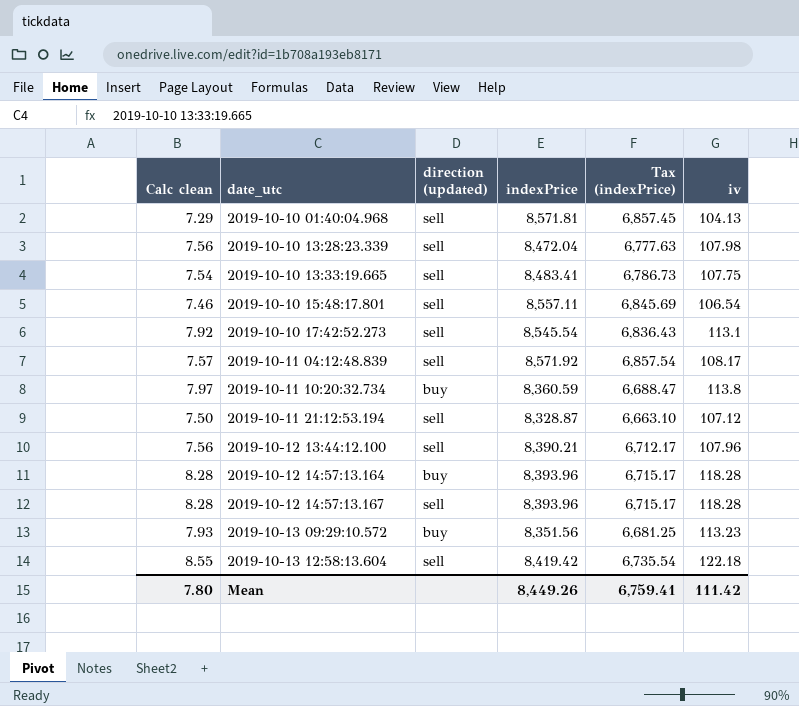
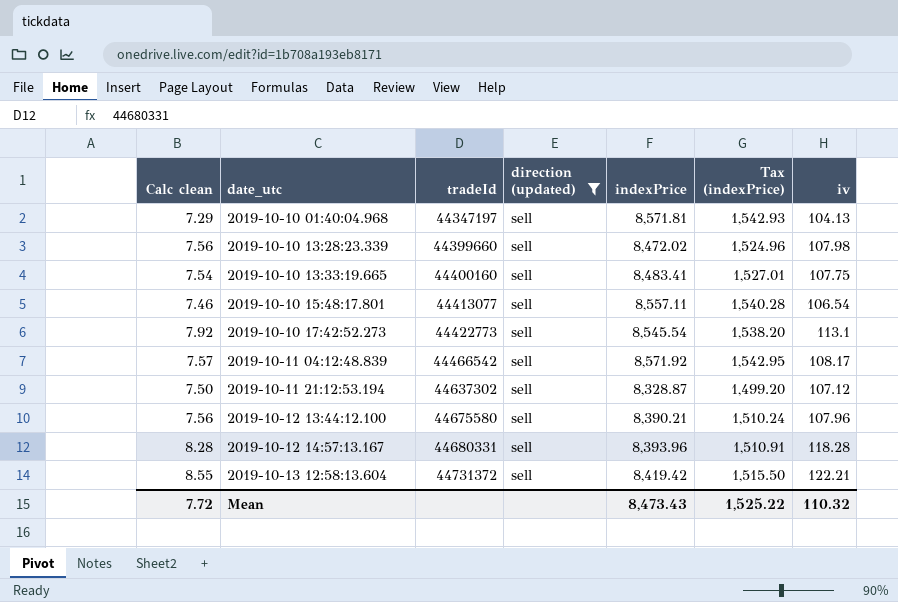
filter: none -> direction (updated) = sell
column tradeId | position: none -> 3
column Tax (indexPrice) | formula: [indexPrice] * 0.8 -> [indexPrice] * 0.18
2019-10-10 13:28:23.339 | indexPrice: 8,472.04 -> 8,472.02
2019-10-13 12:58:13.604 | iv: 122.18 -> 122.21
Mean | Calc clean: 7.80 -> 7.72
Mean | indexPrice: 8,449.26 -> 8,473.43
Mean | Tax (indexPrice): 6,759.41 -> 1,525.22
Mean | iv: 111.42 -> 110.32

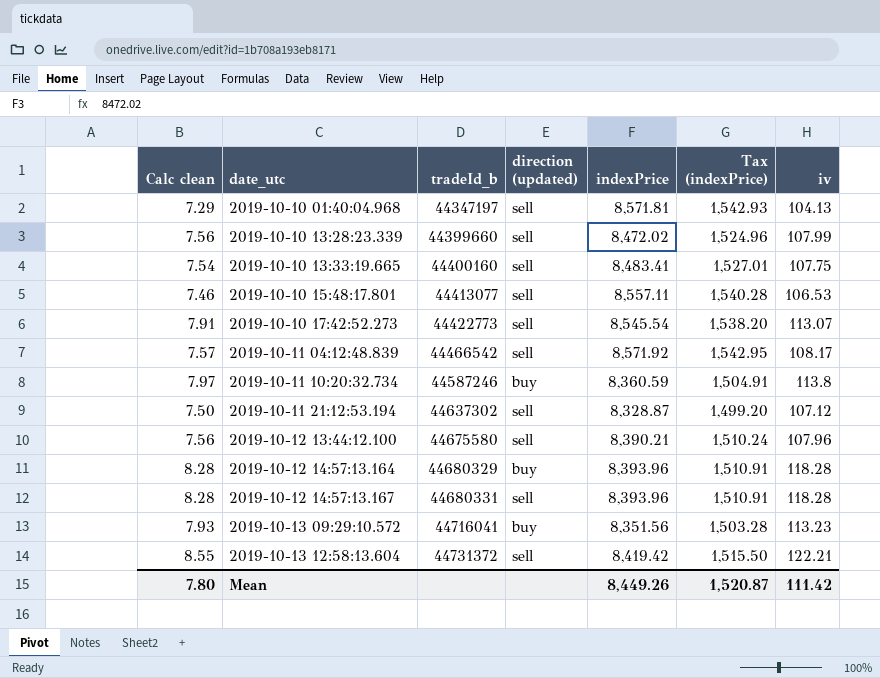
filter: direction (updated) = sell -> none
column name: tradeId -> tradeId_b
2019-10-10 13:28:23.339 | iv: 107.98 -> 107.99
2019-10-10 15:48:17.801 | iv: 106.54 -> 106.53
2019-10-10 17:42:52.273 | Calc clean: 7.92 -> 7.91
2019-10-10 17:42:52.273 | iv: 113.1 -> 113.07
Mean | Calc clean: 7.72 -> 7.80
Mean | indexPrice: 8,473.43 -> 8,449.26
Mean | Tax (indexPrice): 1,525.22 -> 1,520.87
Mean | iv: 110.32 -> 111.42

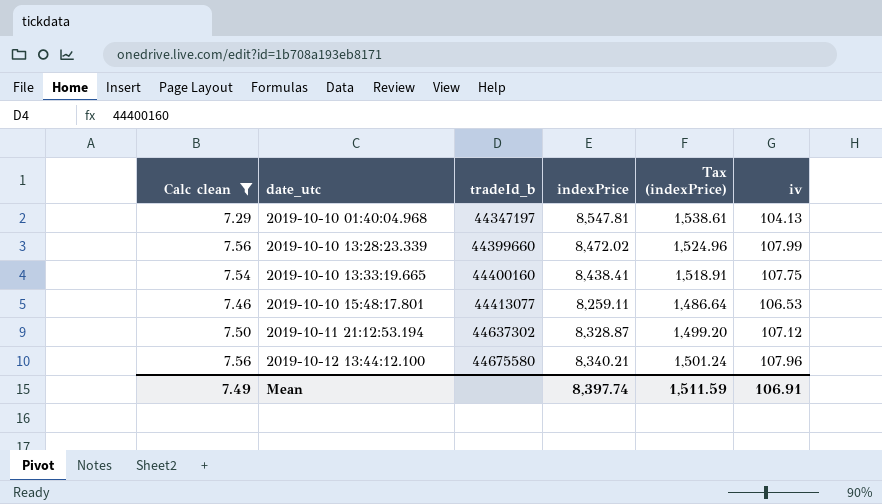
filter: none -> Calc clean <= 7.56
column direction (updated) | position: 4 -> none
2019-10-10 01:40:04.968 | indexPrice: 8,571.81 -> 8,547.81
2019-10-10 01:40:04.968 | Tax (indexPrice): 1,542.93 -> 1,538.61
2019-10-10 13:33:19.665 | indexPrice: 8,483.41 -> 8,438.41
2019-10-10 13:33:19.665 | Tax (indexPrice): 1,527.01 -> 1,518.91
2019-10-10 15:48:17.801 | indexPrice: 8,557.11 -> 8,259.11
2019-10-10 15:48:17.801 | Tax (indexPrice): 1,540.28 -> 1,486.64
2019-10-12 13:44:12.100 | indexPrice: 8,390.21 -> 8,340.21
2019-10-12 13:44:12.100 | Tax (indexPrice): 1,510.24 -> 1,501.24
Mean | Calc clean: 7.80 -> 7.49
Mean | indexPrice: 8,449.26 -> 8,397.74
Mean | Tax (indexPrice): 1,520.87 -> 1,511.59
Mean | iv: 111.42 -> 106.91

